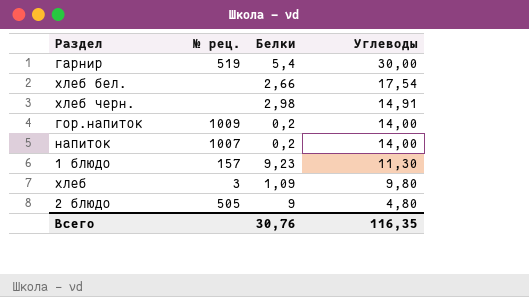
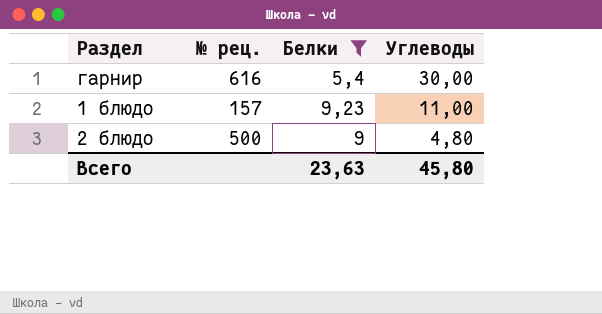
filter: none -> Белки >= 5,4
гарнир | № рец.: 519 -> 616
1 блюдо | Углеводы: 11,30 -> 11,00
2 блюдо | № рец.: 505 -> 500
Всего | Белки: 30,76 -> 23,63
Всего | Углеводы: 116,35 -> 45,80

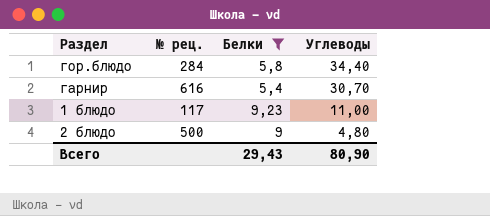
row гор.блюдо: none -> 284 | 5,8 | 34,40
гарнир | Углеводы: 30,00 -> 30,70
1 блюдо | № рец.: 157 -> 117
Всего | Белки: 23,63 -> 29,43
Всего | Углеводы: 45,80 -> 80,90

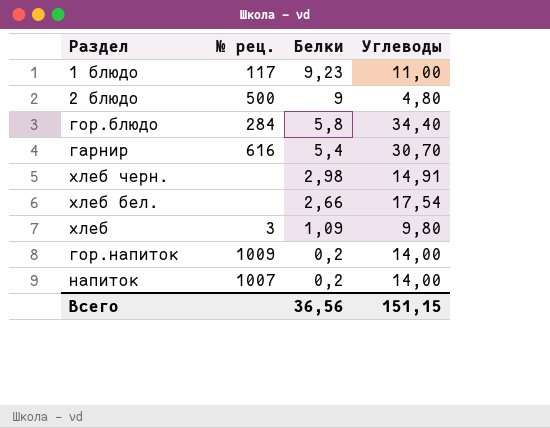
filter: Белки >= 5,4 -> none
row order: Углеводы descending -> Белки descending
Всего | Белки: 29,43 -> 36,56
Всего | Углеводы: 80,90 -> 151,15

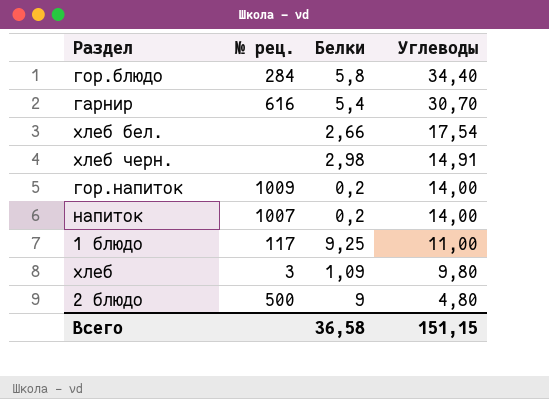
row order: Белки descending -> Углеводы descending
1 блюдо | Белки: 9,23 -> 9,25
Всего | Белки: 36,56 -> 36,58

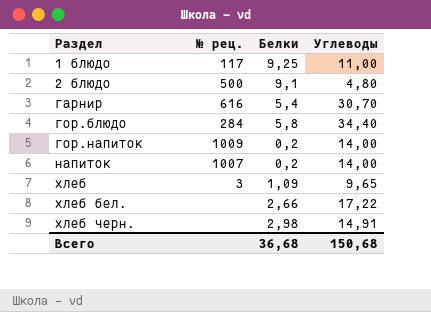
row order: Углеводы descending -> Раздел ascending
2 блюдо | Белки: 9 -> 9,1
хлеб | Углеводы: 9,80 -> 9,65
хлеб бел. | Углеводы: 17,54 -> 17,22
Всего | Белки: 36,58 -> 36,68
Всего | Углеводы: 151,15 -> 150,68

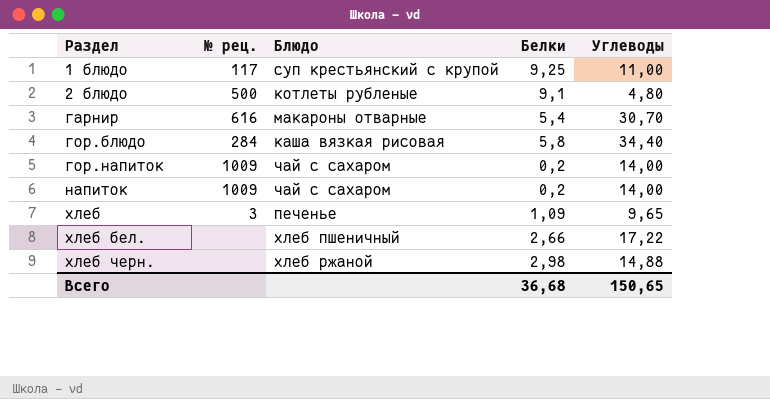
column Блюдо | position: none -> 3
напиток | № рец.: 1007 -> 1009
хлеб черн. | Углеводы: 14,91 -> 14,88
Всего | Углеводы: 150,68 -> 150,65

